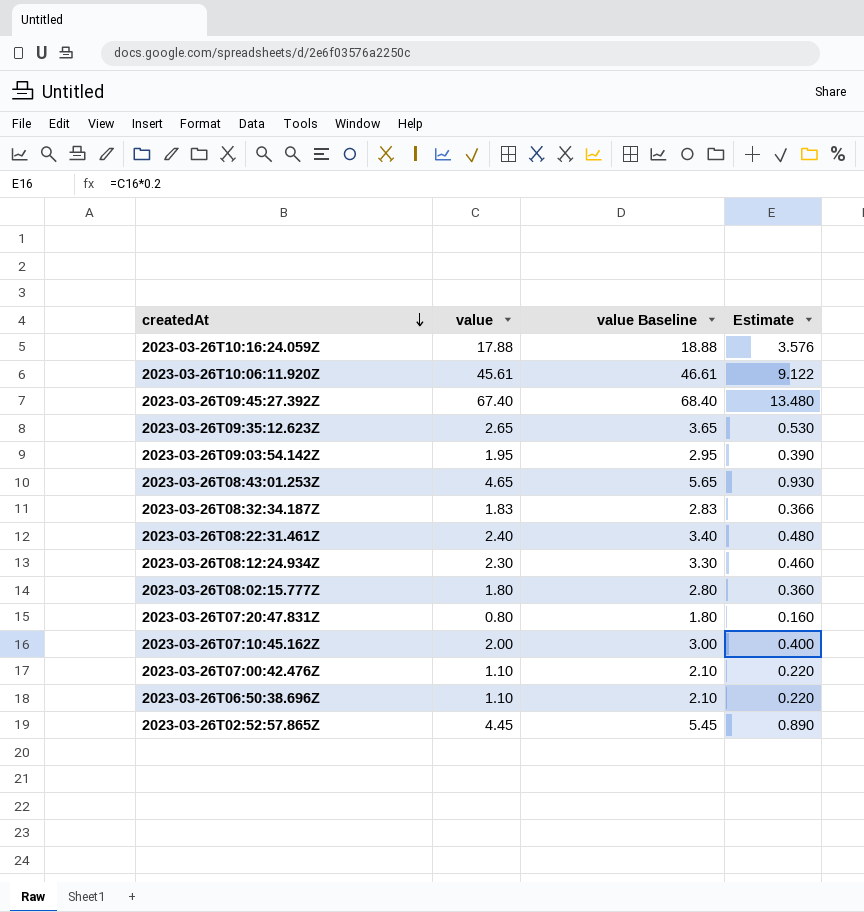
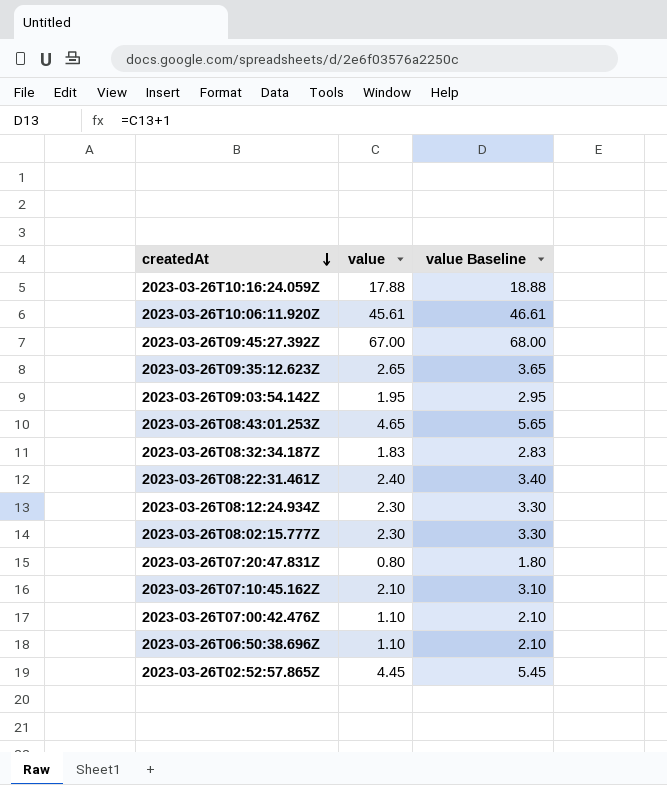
column Estimate | formula: [value] * 0.2 -> none
2023-03-26T09:45:27.392Z | value: 67.40 -> 67.00
2023-03-26T09:45:27.392Z | value Baseline: 68.40 -> 68.00
2023-03-26T08:02:15.777Z | value: 1.80 -> 2.30
2023-03-26T08:02:15.777Z | value Baseline: 2.80 -> 3.30
2023-03-26T07:10:45.162Z | value: 2.00 -> 2.10
2023-03-26T07:10:45.162Z | value Baseline: 3.00 -> 3.10

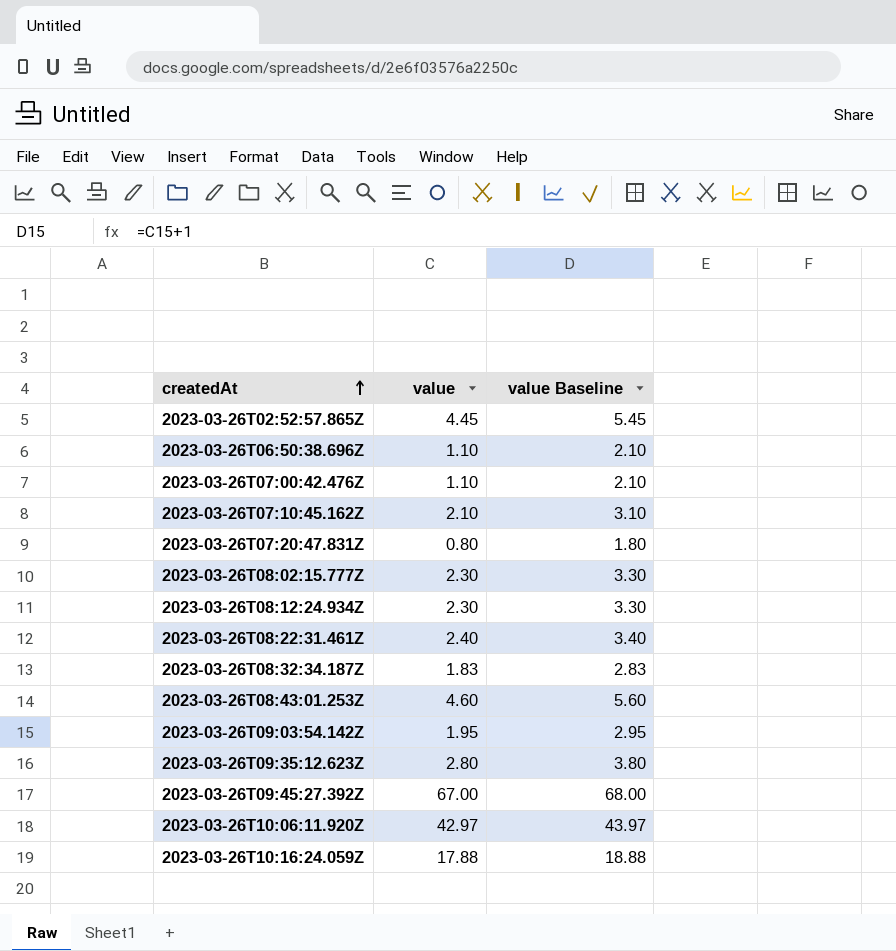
row order: createdAt descending -> createdAt ascending
2023-03-26T08:43:01.253Z | value: 4.65 -> 4.60
2023-03-26T08:43:01.253Z | value Baseline: 5.65 -> 5.60
2023-03-26T09:35:12.623Z | value: 2.65 -> 2.80
2023-03-26T09:35:12.623Z | value Baseline: 3.65 -> 3.80
2023-03-26T10:06:11.920Z | value: 45.61 -> 42.97
2023-03-26T10:06:11.920Z | value Baseline: 46.61 -> 43.97

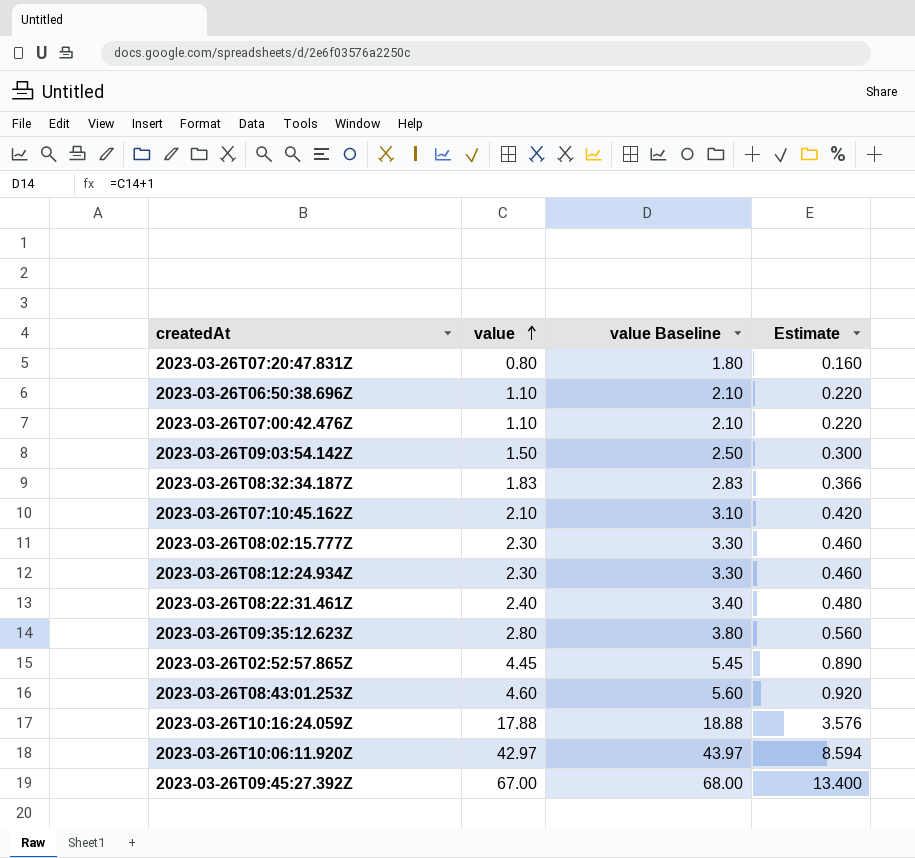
row order: createdAt ascending -> value ascending
column Estimate | formula: none -> [value] * 0.2
2023-03-26T09:03:54.142Z | value: 1.95 -> 1.50
2023-03-26T09:03:54.142Z | value Baseline: 2.95 -> 2.50

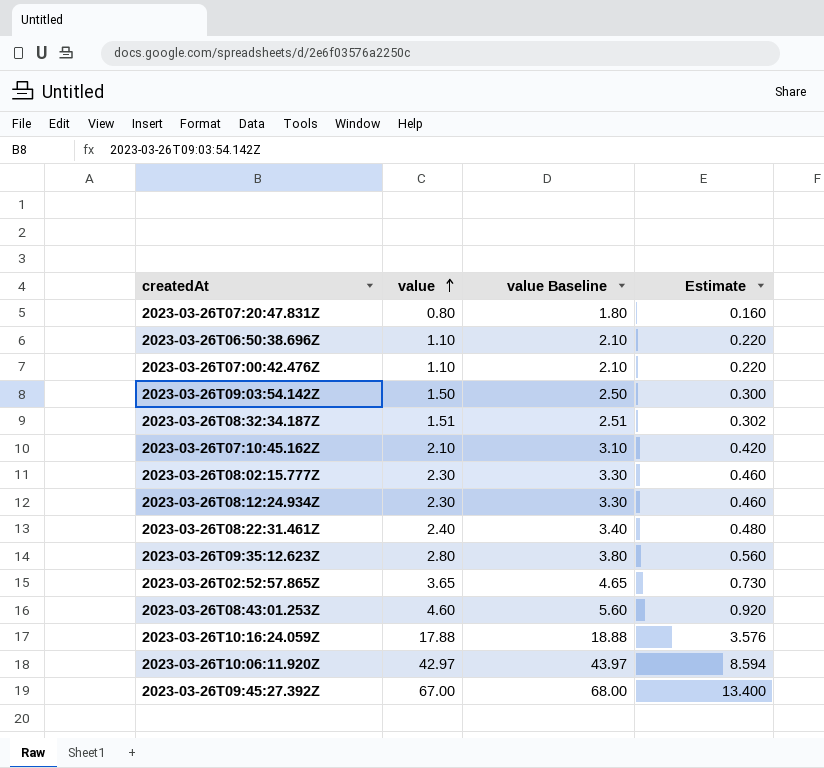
2023-03-26T08:32:34.187Z | value: 1.83 -> 1.51
2023-03-26T08:32:34.187Z | value Baseline: 2.83 -> 2.51
2023-03-26T08:32:34.187Z | Estimate: 0.366 -> 0.302
2023-03-26T02:52:57.865Z | value: 4.45 -> 3.65
2023-03-26T02:52:57.865Z | value Baseline: 5.45 -> 4.65
2023-03-26T02:52:57.865Z | Estimate: 0.890 -> 0.730

